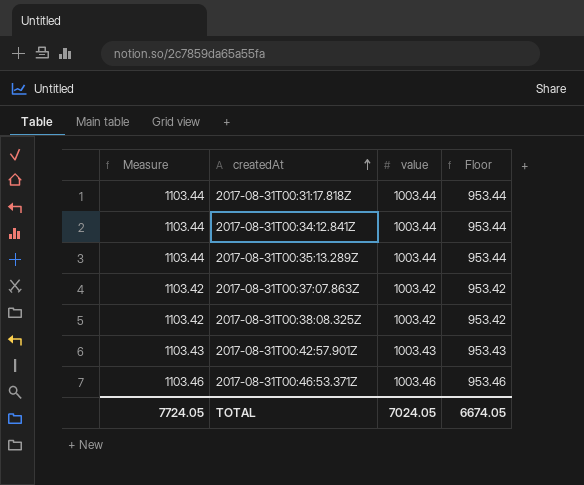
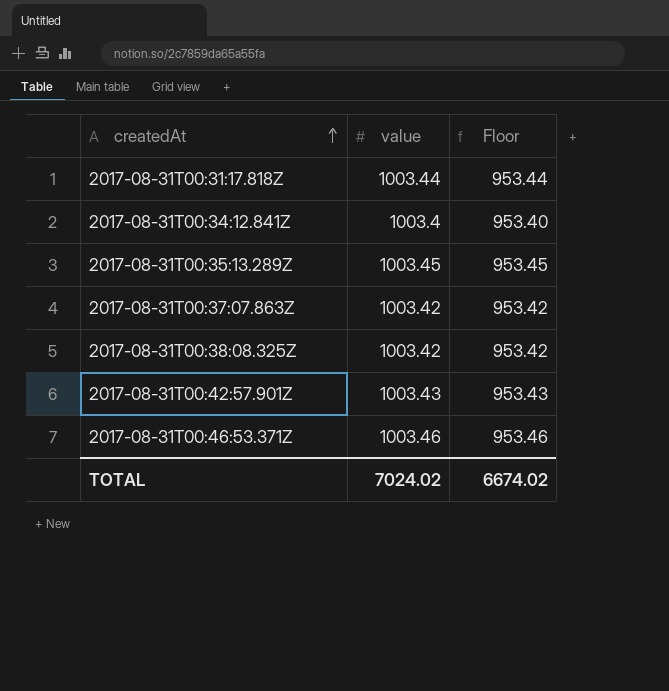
column Measure | formula: [value] + 100 -> none
2017-08-31T00:34:12.841Z | value: 1003.44 -> 1003.4
2017-08-31T00:34:12.841Z | Floor: 953.44 -> 953.40
2017-08-31T00:35:13.289Z | value: 1003.44 -> 1003.45
2017-08-31T00:35:13.289Z | Floor: 953.44 -> 953.45
TOTAL | value: 7024.05 -> 7024.02
TOTAL | Floor: 6674.05 -> 6674.02

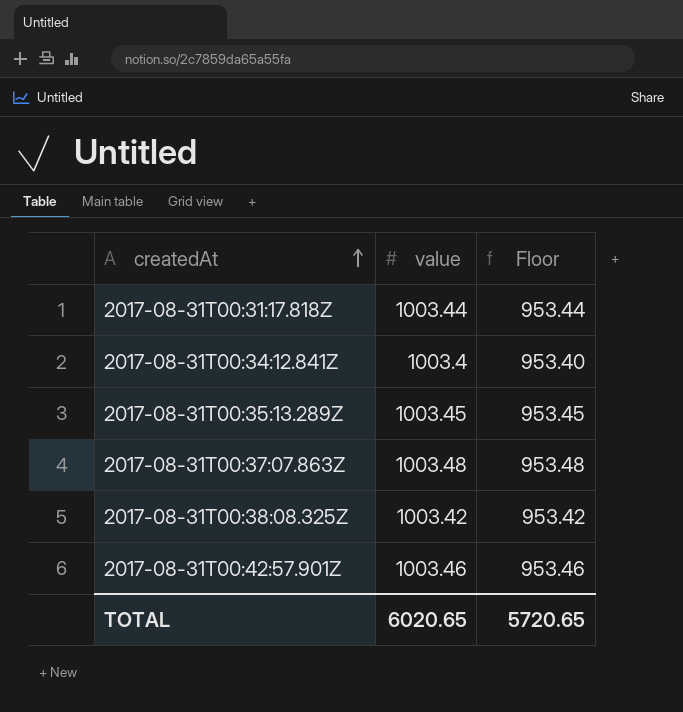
row 2017-08-31T00:46:53.371Z: 1003.46 | 953.46 -> none
2017-08-31T00:37:07.863Z | value: 1003.42 -> 1003.48
2017-08-31T00:37:07.863Z | Floor: 953.42 -> 953.48
2017-08-31T00:42:57.901Z | value: 1003.43 -> 1003.46
2017-08-31T00:42:57.901Z | Floor: 953.43 -> 953.46
TOTAL | value: 7024.02 -> 6020.65
TOTAL | Floor: 6674.02 -> 5720.65

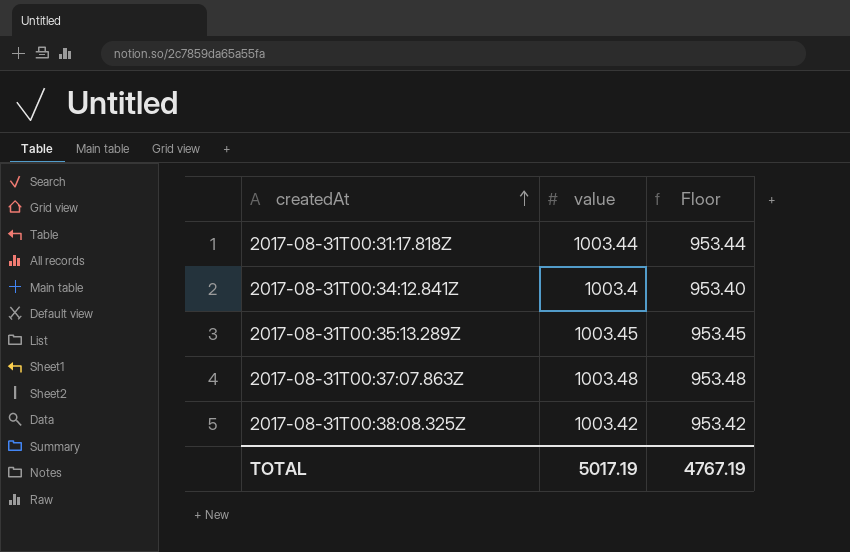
row 2017-08-31T00:42:57.901Z: 1003.46 | 953.46 -> none
TOTAL | value: 6020.65 -> 5017.19
TOTAL | Floor: 5720.65 -> 4767.19

